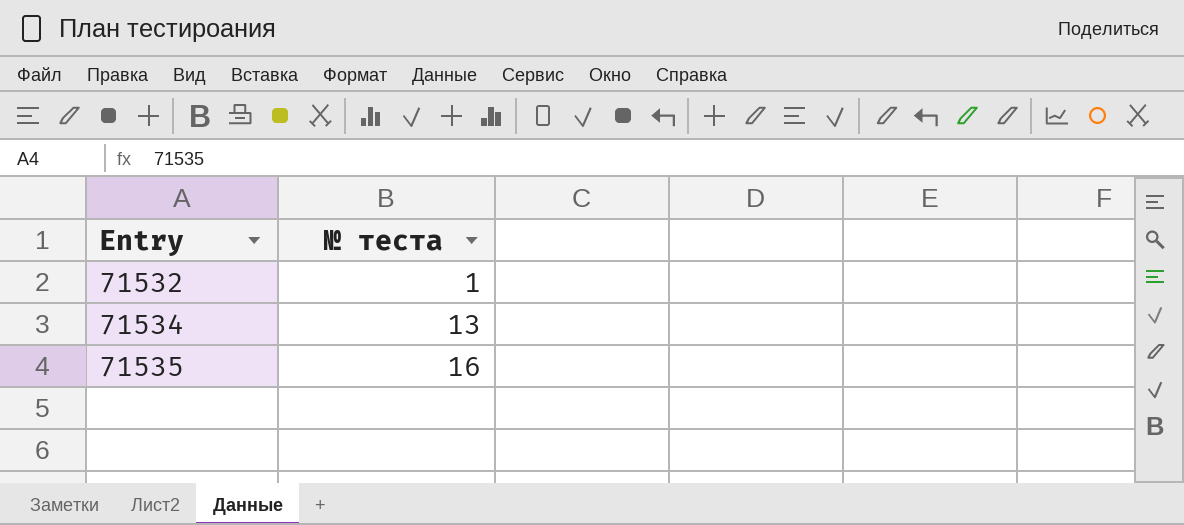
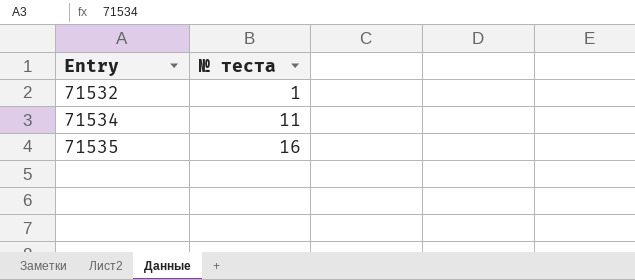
71534 | № теста: 13 -> 11

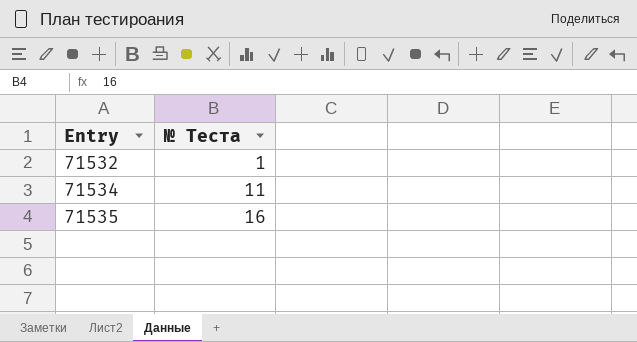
column name: № теста -> № Теста

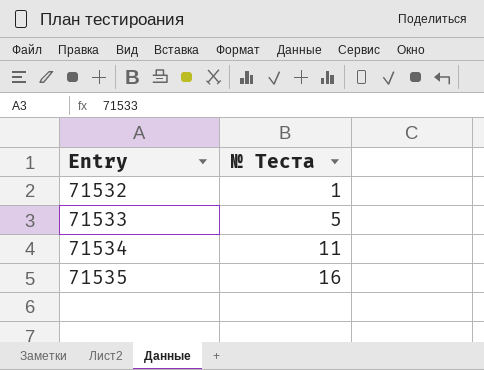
row 71533: none -> 5

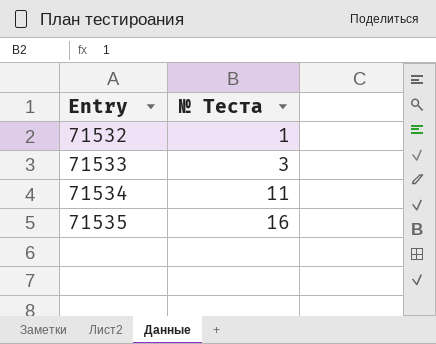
71533 | № Теста: 5 -> 3

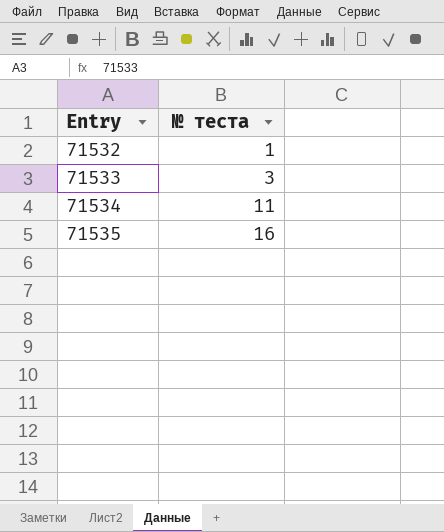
column name: № Теста -> № теста

